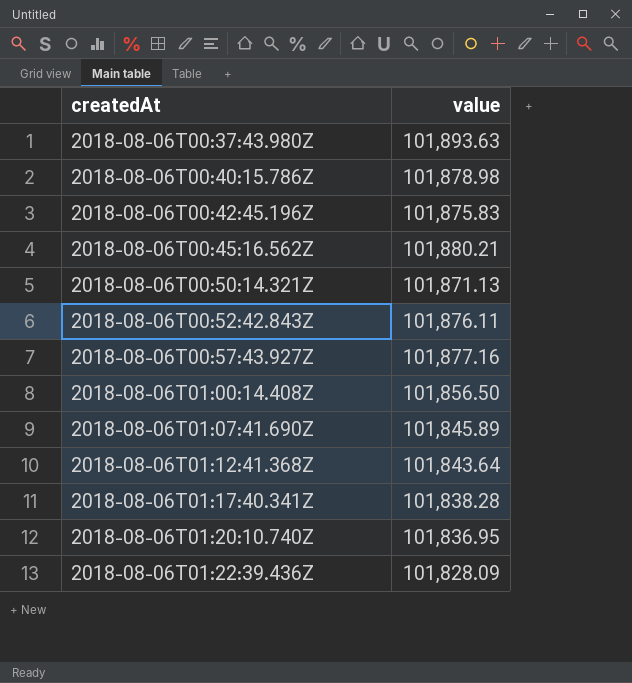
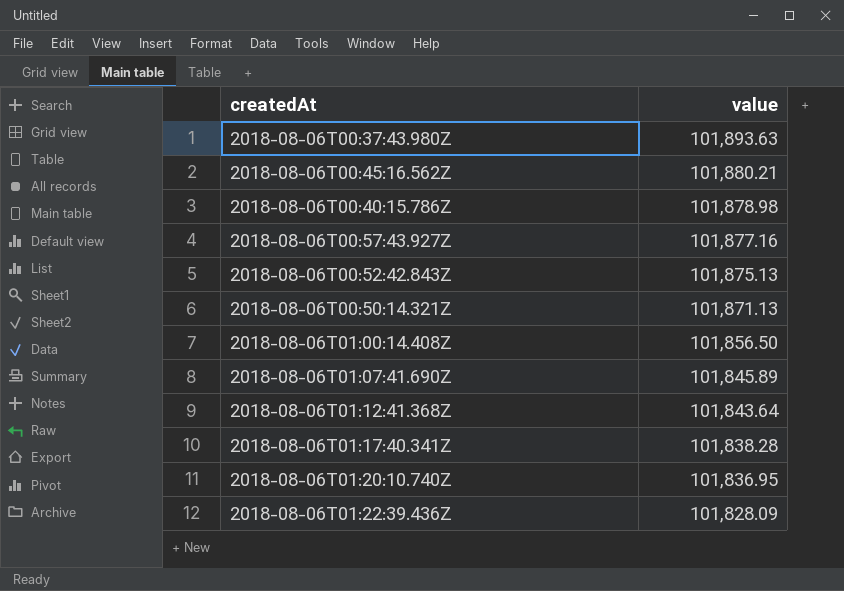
row order: createdAt ascending -> value descending
row 2018-08-06T00:42:45.196Z: 101,875.83 -> none
2018-08-06T00:52:42.843Z | value: 101,876.11 -> 101,875.13

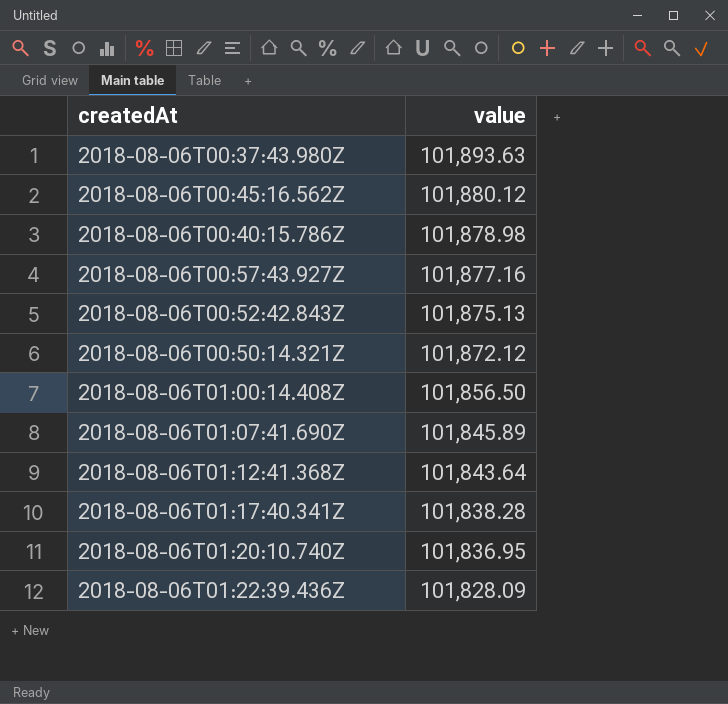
2018-08-06T00:45:16.562Z | value: 101,880.21 -> 101,880.12
2018-08-06T00:50:14.321Z | value: 101,871.13 -> 101,872.12

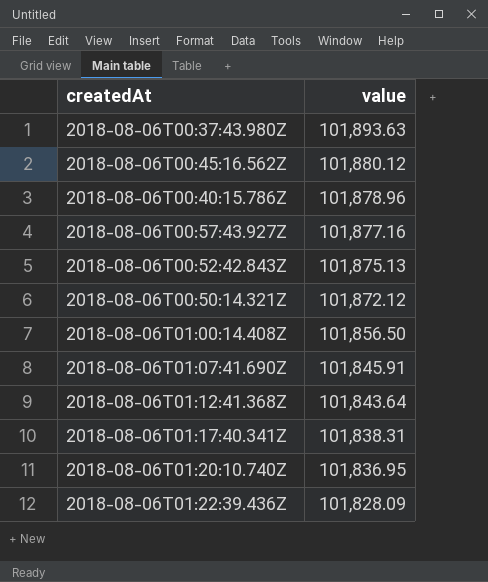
2018-08-06T00:40:15.786Z | value: 101,878.98 -> 101,878.96
2018-08-06T01:07:41.690Z | value: 101,845.89 -> 101,845.91
2018-08-06T01:17:40.341Z | value: 101,838.28 -> 101,838.31

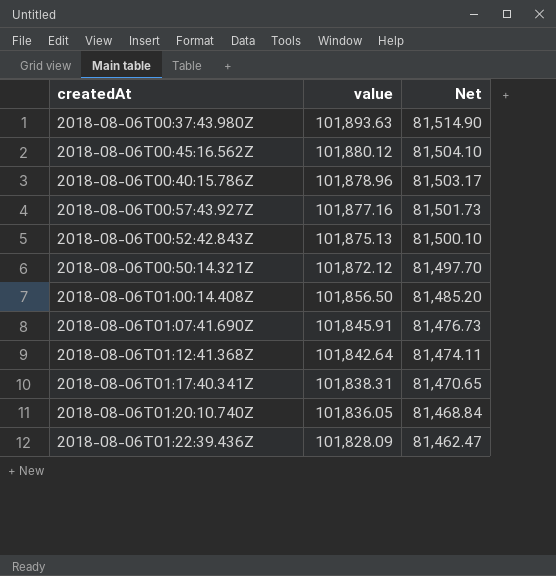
column Net | formula: none -> [value] * 0.8
2018-08-06T01:12:41.368Z | value: 101,843.64 -> 101,842.64
2018-08-06T01:20:10.740Z | value: 101,836.95 -> 101,836.05

